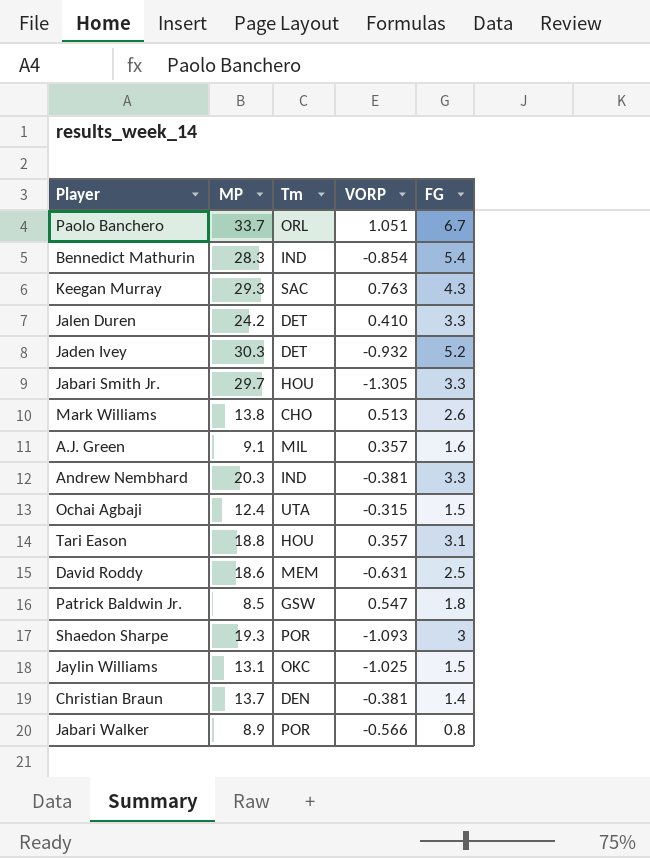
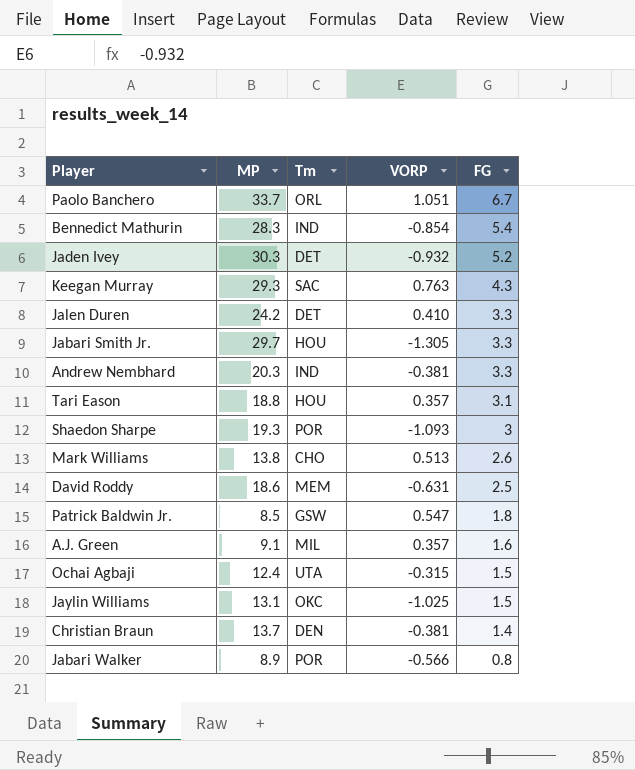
row order: none -> FG descending

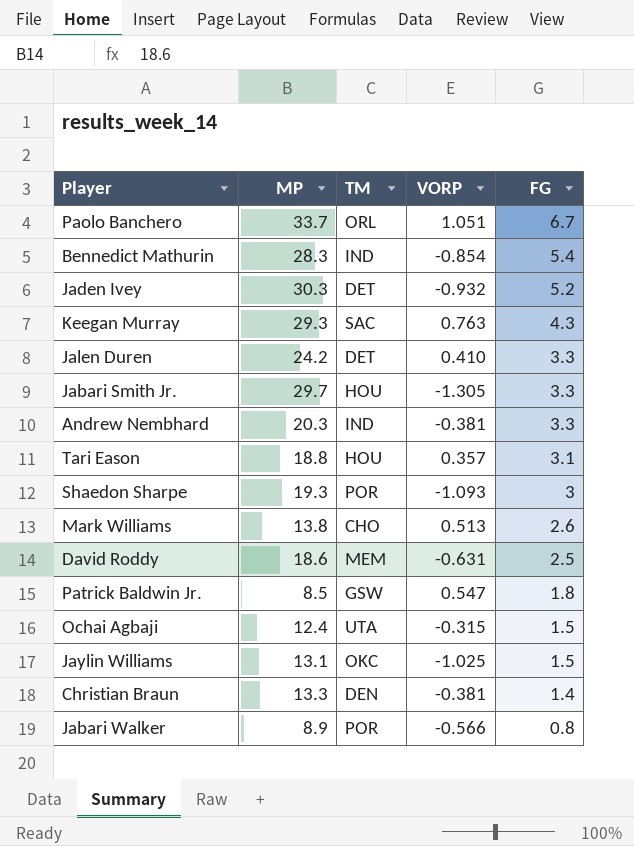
column name: Tm -> TM
row A.J. Green: 9.1 | MIL | 0.357 | 1.6 -> none
Christian Braun | MP: 13.7 -> 13.3

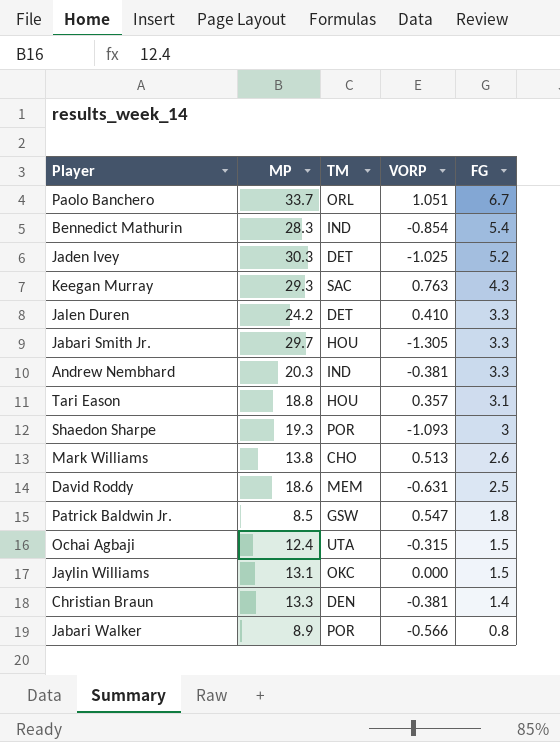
Jaden Ivey | VORP: -0.932 -> -1.025
Jaylin Williams | VORP: -1.025 -> 0.000

